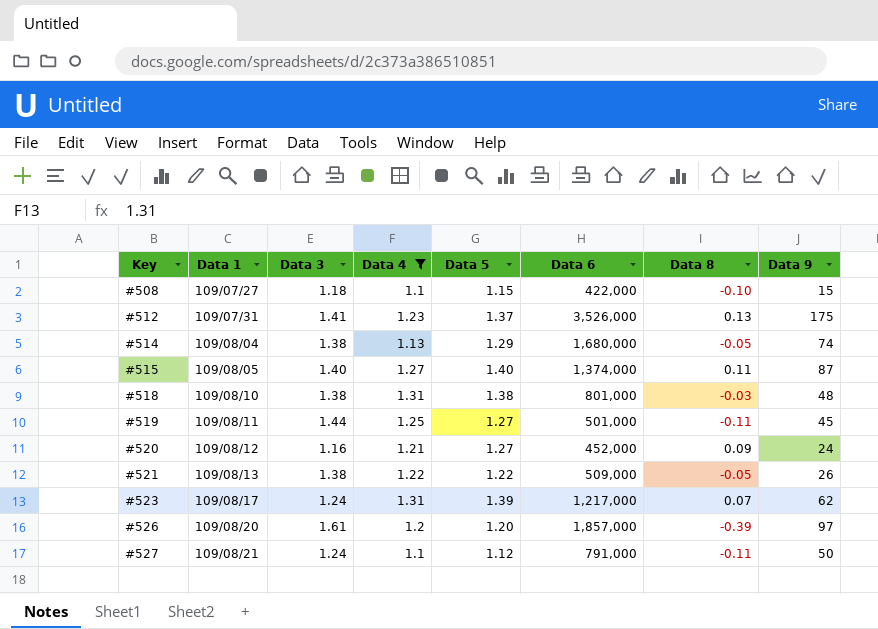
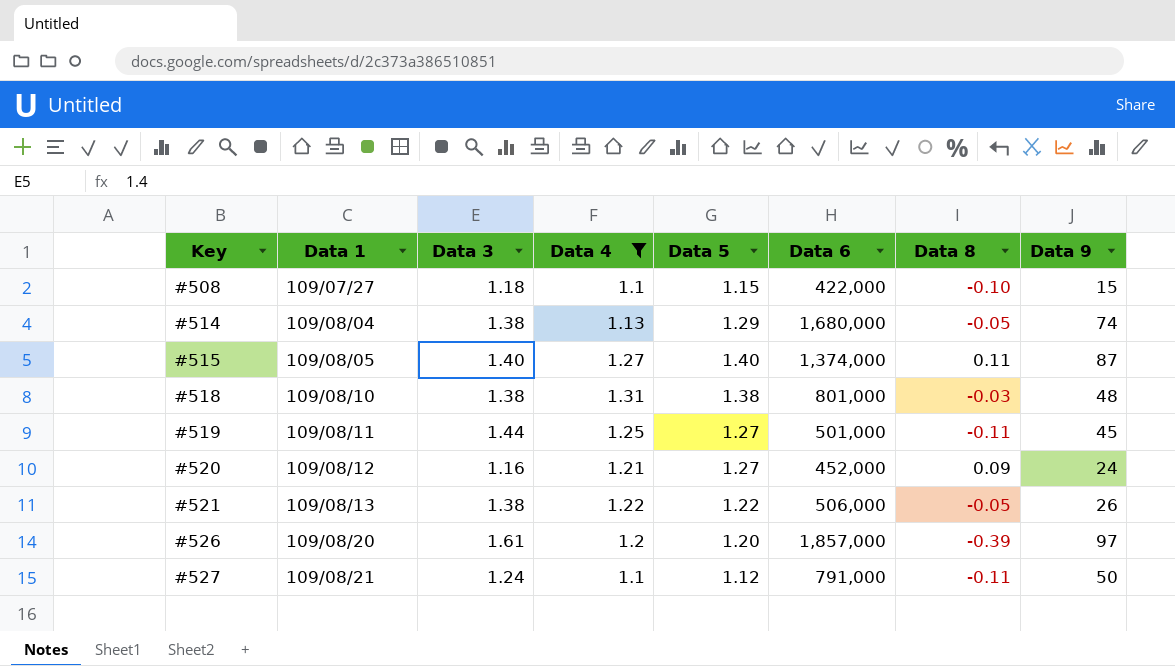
row #512: 109/07/31 | 1.41 | 1.23 | 1.37 | 3,526,000 | 0.13 | 175 -> none
row #523: 109/08/17 | 1.24 | 1.31 | 1.39 | 1,217,000 | 0.07 | 62 -> none
#521 | Data 6: 509,000 -> 506,000

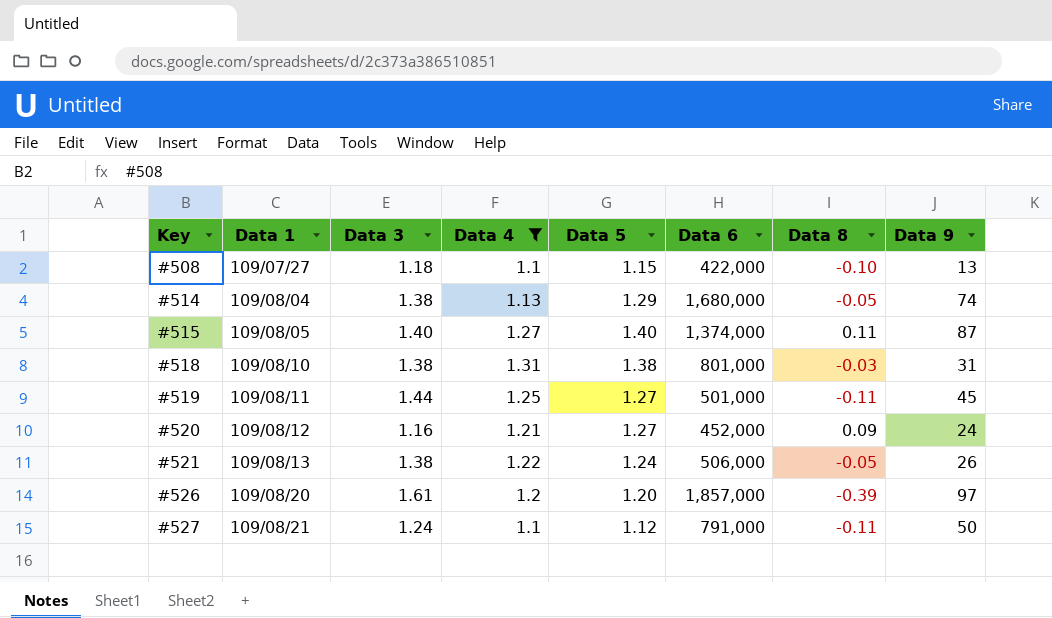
#508 | Data 9: 15 -> 13
#518 | Data 9: 48 -> 31
#521 | Data 5: 1.22 -> 1.24

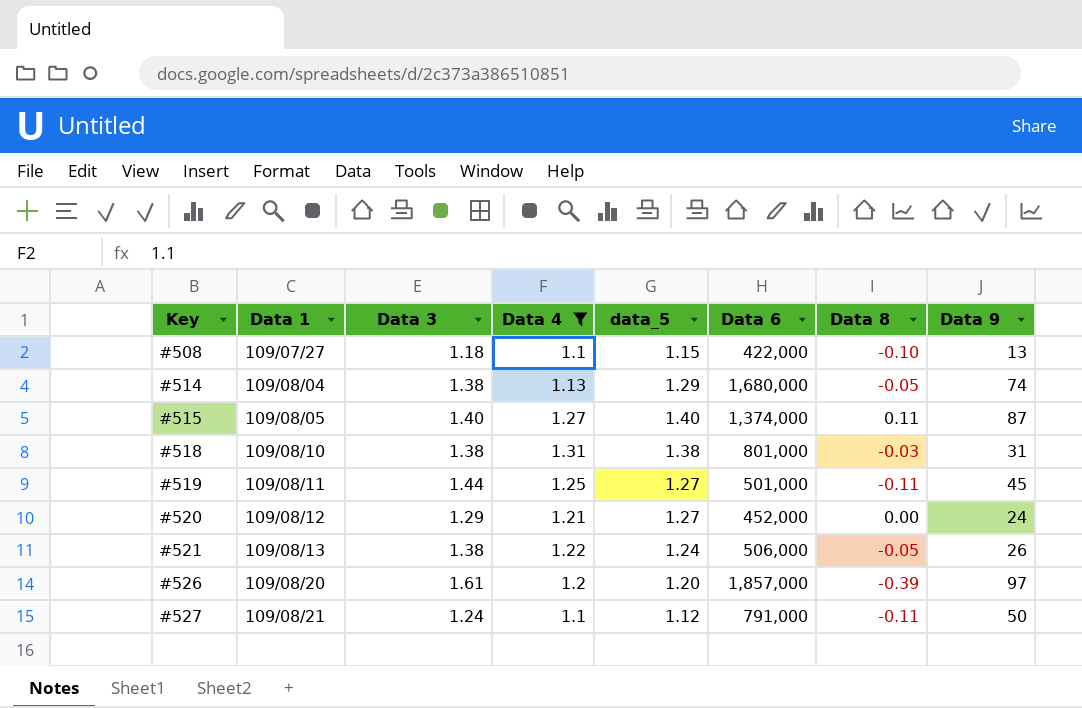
column name: Data 5 -> data_5
#520 | Data 3: 1.16 -> 1.29
#520 | Data 8: 0.09 -> 0.00

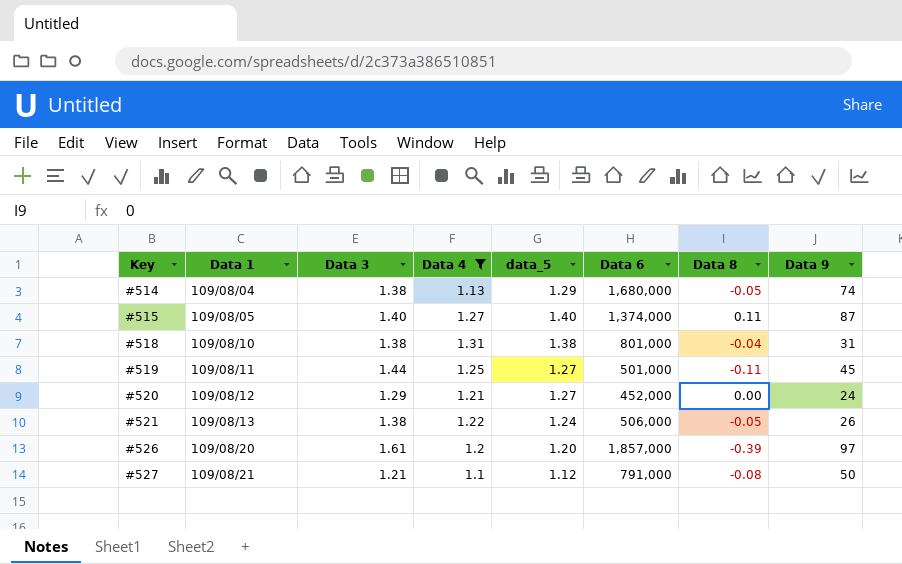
row #508: 109/07/27 | 1.18 | 1.1 | 1.15 | 422,000 | -0.10 | 13 -> none
#518 | Data 8: -0.03 -> -0.04
#527 | Data 3: 1.24 -> 1.21
#527 | Data 8: -0.11 -> -0.08

